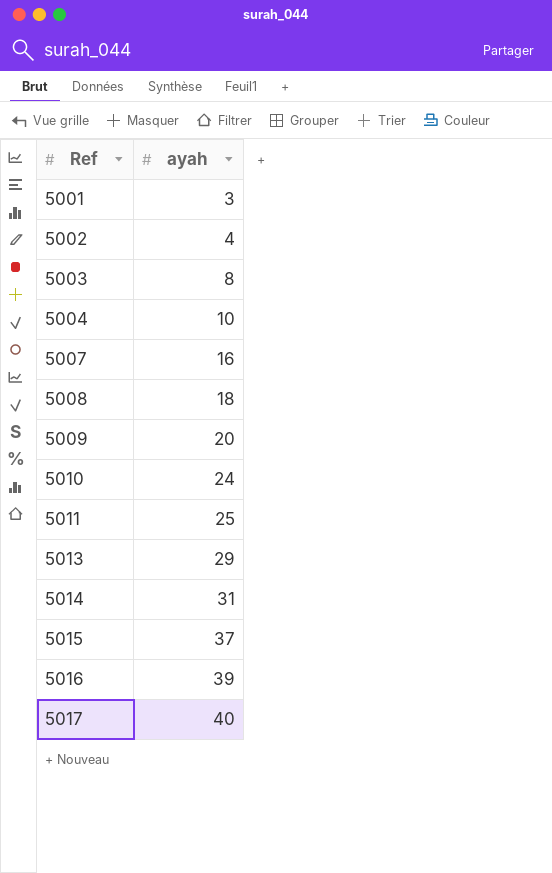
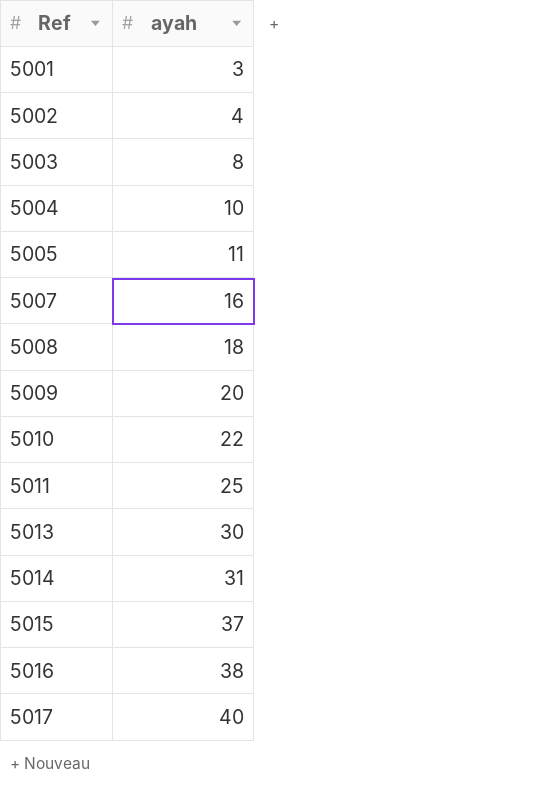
row 5005: none -> 11
5010 | ayah: 24 -> 22
5013 | ayah: 29 -> 30
5016 | ayah: 39 -> 38

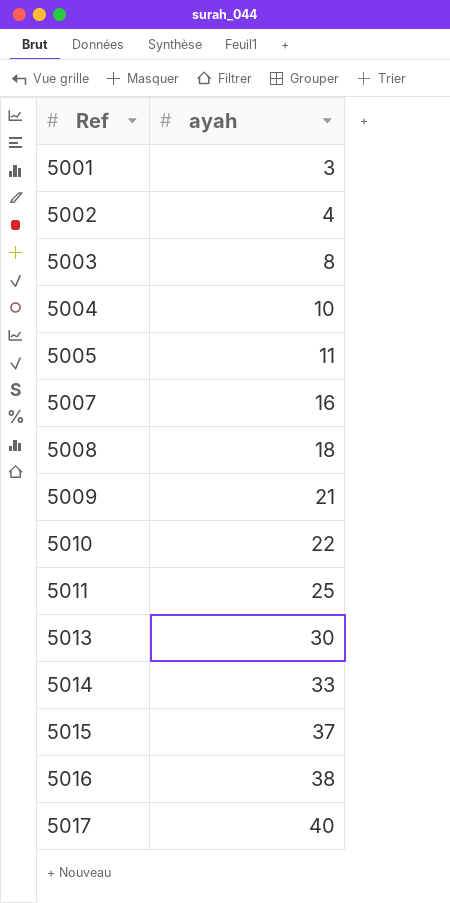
5009 | ayah: 20 -> 21
5014 | ayah: 31 -> 33

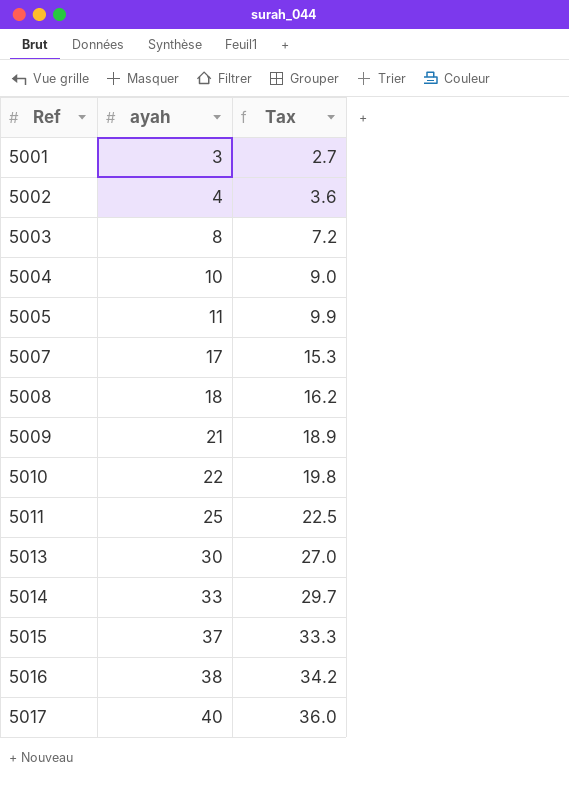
column Tax | formula: none -> [ayah] * 0.9
5007 | ayah: 16 -> 17

